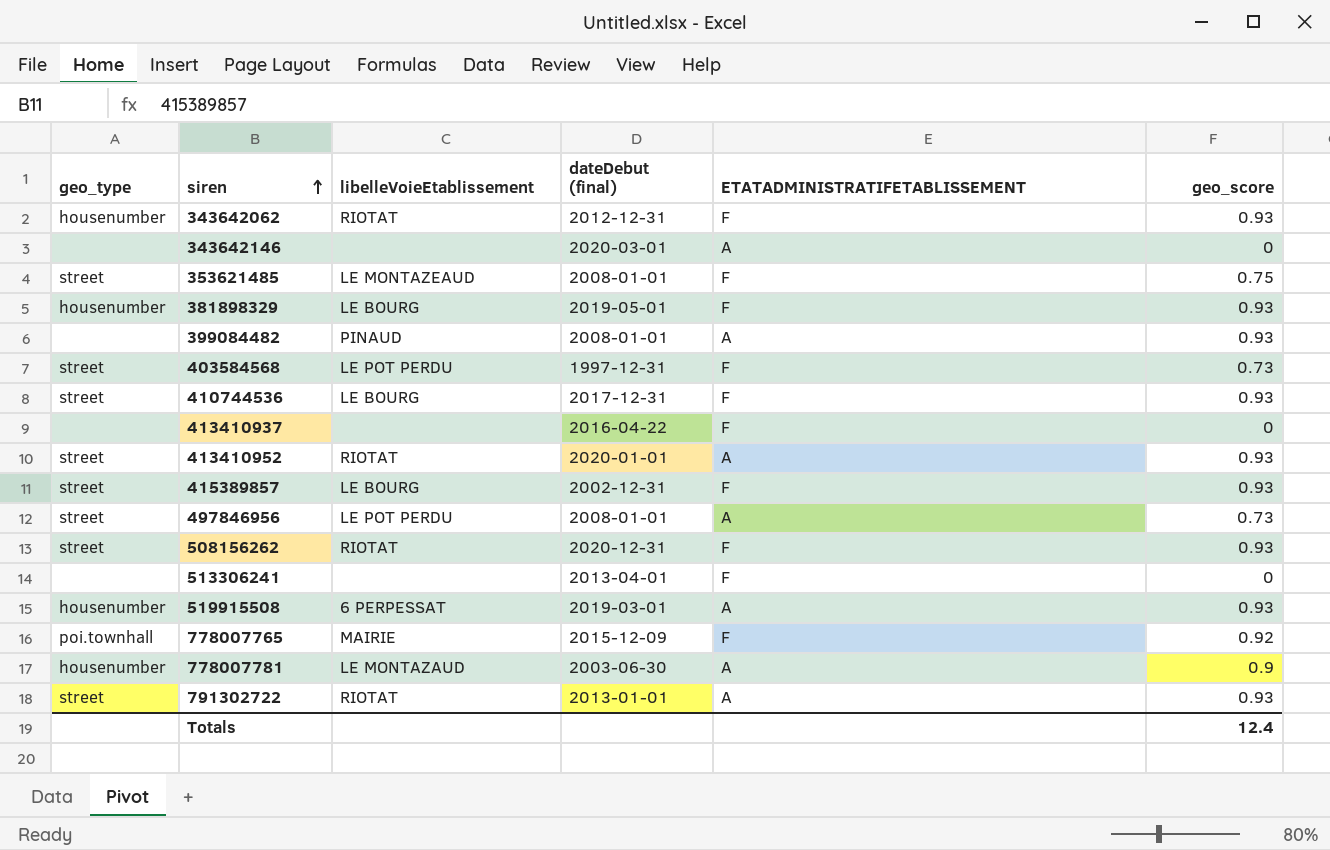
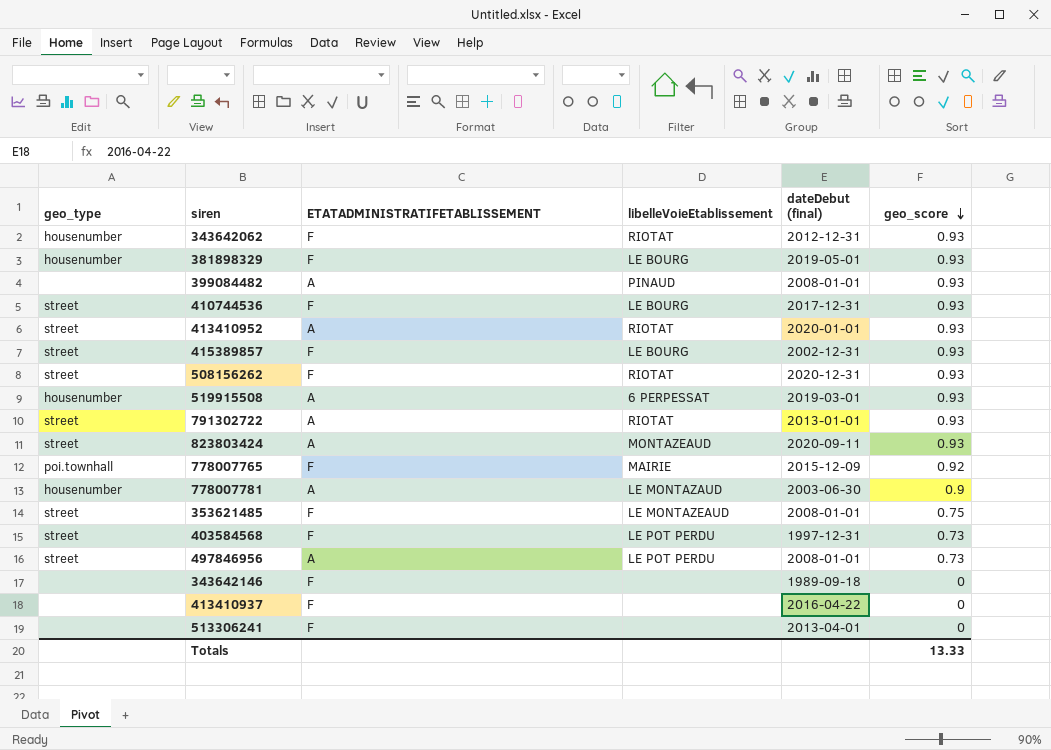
row order: siren ascending -> geo_score descending
column ETATADMINISTRATIFETABLISSEMENT | position: 5 -> 3
row 823803424: none -> street | A | MONTAZEAUD | 2020-09-11 | 0.93
343642146 | ETATADMINISTRATIFETABLISSEMENT: A -> F
343642146 | dateDebut (final): 2020-03-01 -> 1989-09-18
Totals | geo_score: 12.4 -> 13.33

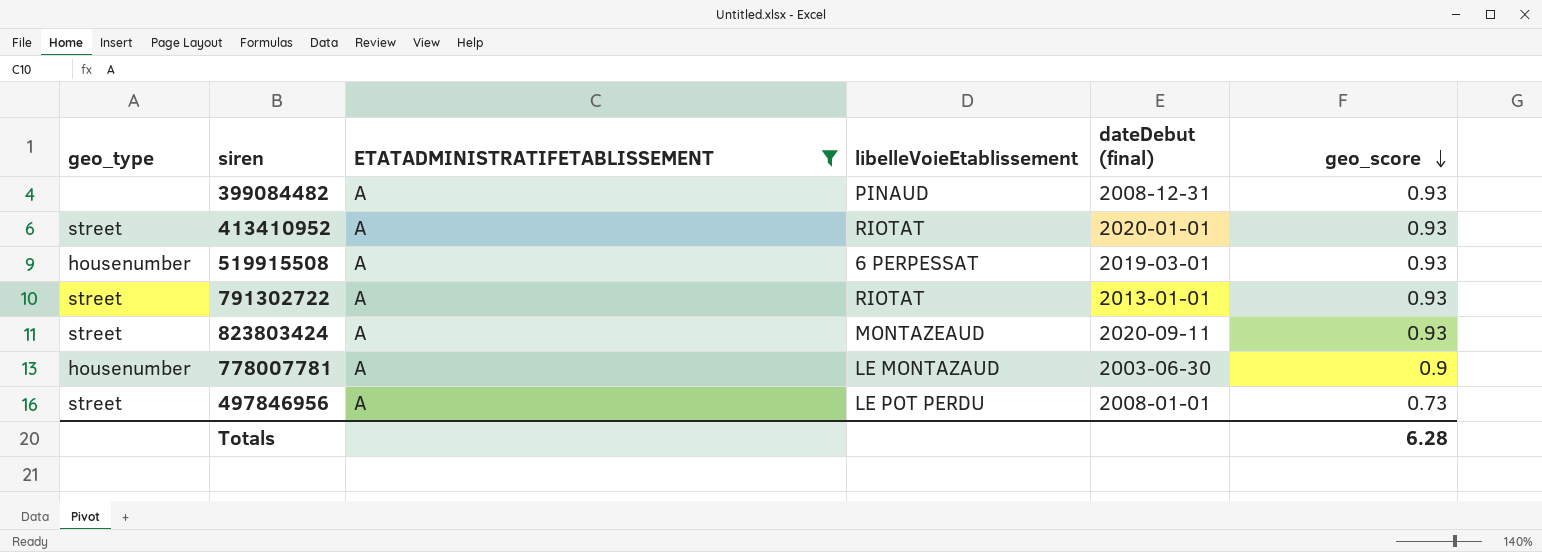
filter: none -> ETATADMINISTRATIFETABLISSEMENT = A
399084482 | dateDebut (final): 2008-01-01 -> 2008-12-31
Totals | geo_score: 13.33 -> 6.28

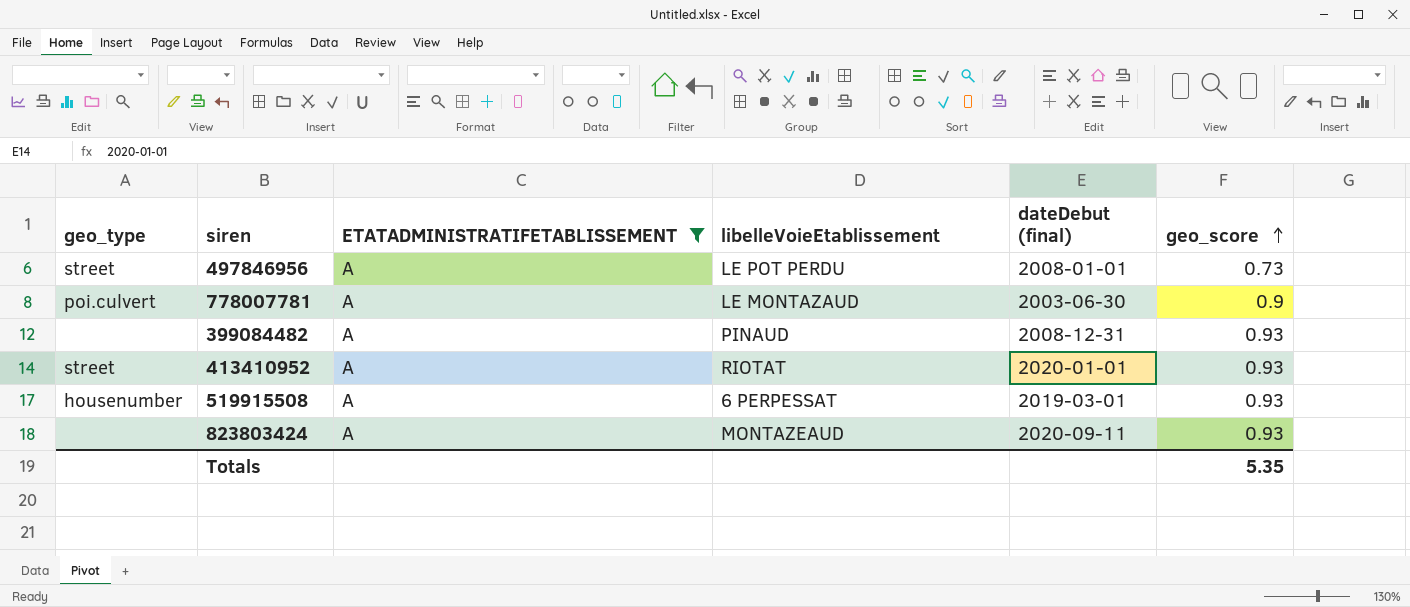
row order: geo_score descending -> geo_score ascending
row 791302722: street | A | RIOTAT | 2013-01-01 | 0.93 -> none
778007781 | geo_type: housenumber -> poi.culvert
823803424 | geo_type: street -> none
Totals | geo_score: 6.28 -> 5.35

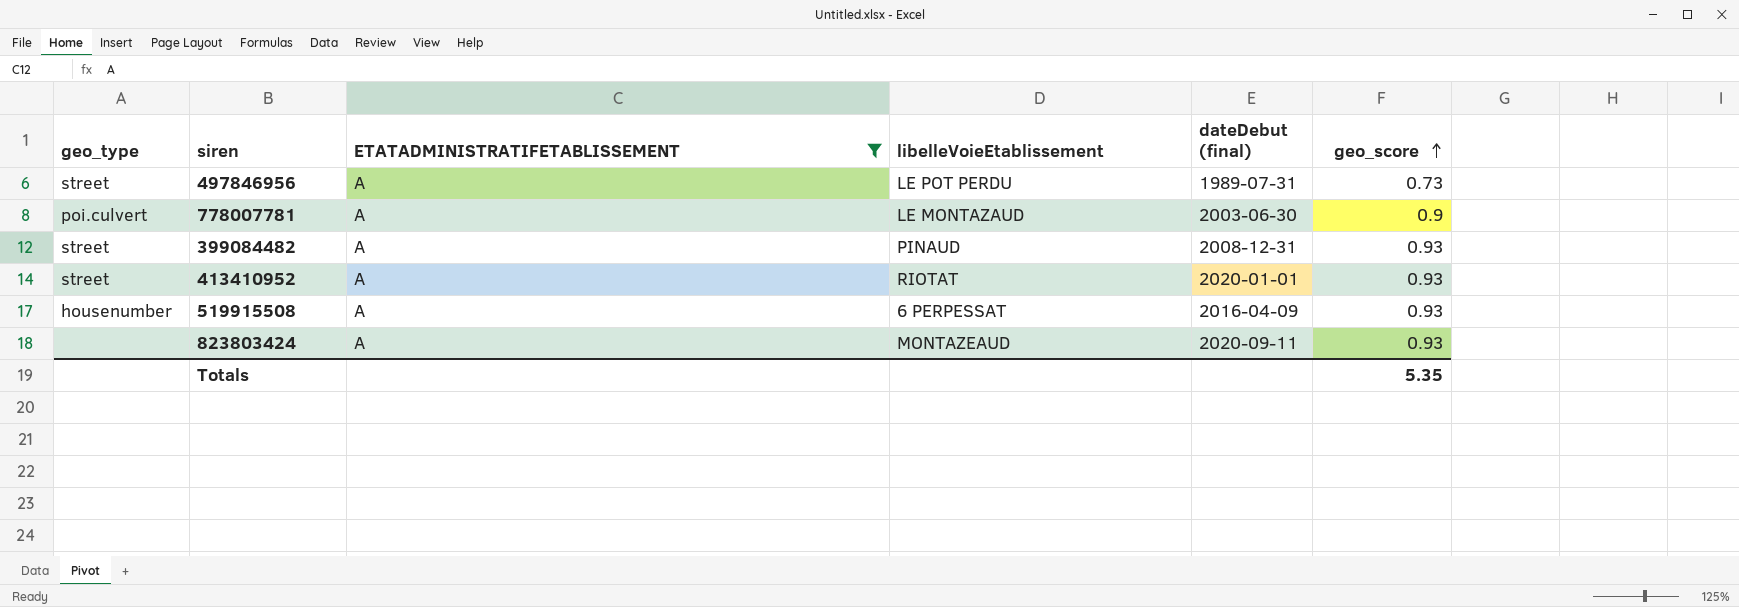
497846956 | dateDebut (final): 2008-01-01 -> 1989-07-31
399084482 | geo_type: none -> street
519915508 | dateDebut (final): 2019-03-01 -> 2016-04-09

